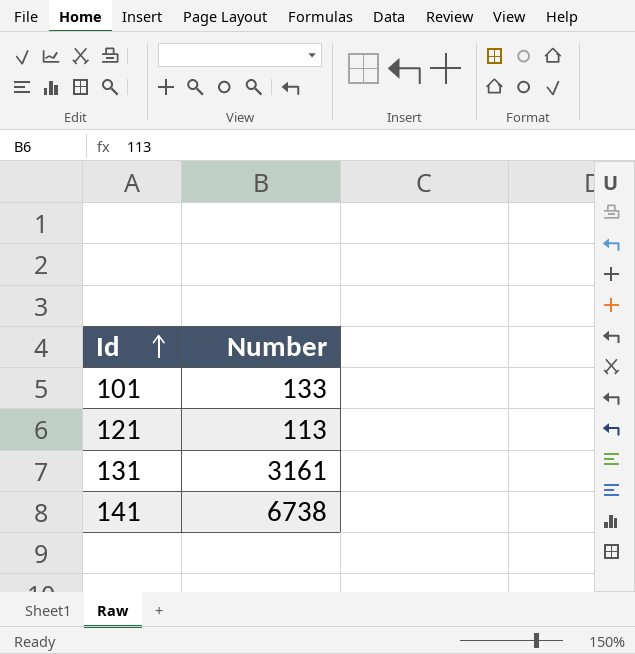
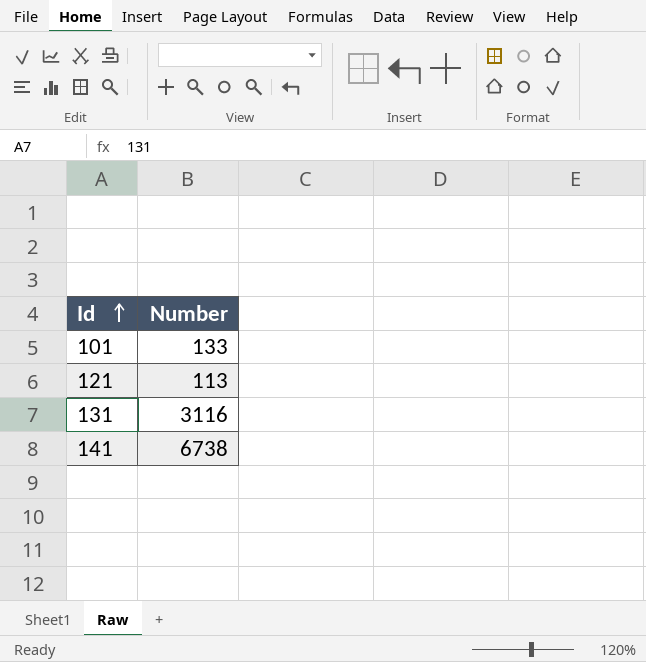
131 | Number: 3161 -> 3116

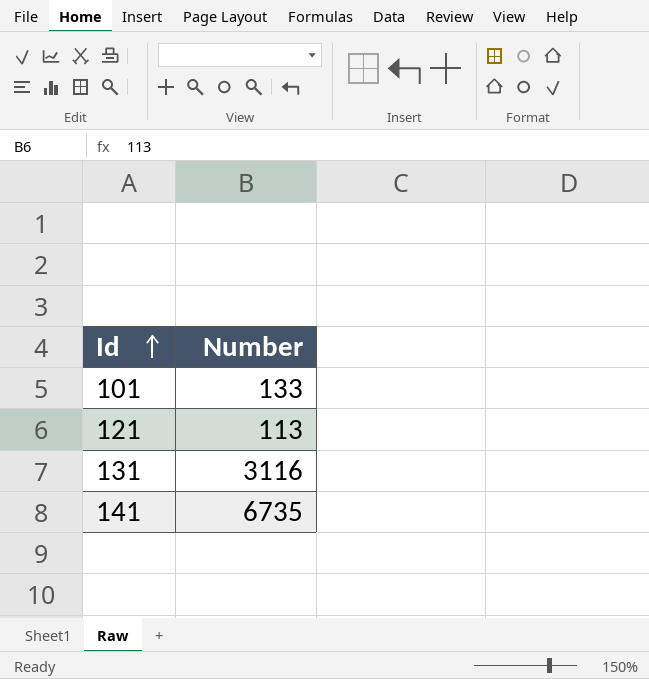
141 | Number: 6738 -> 6735

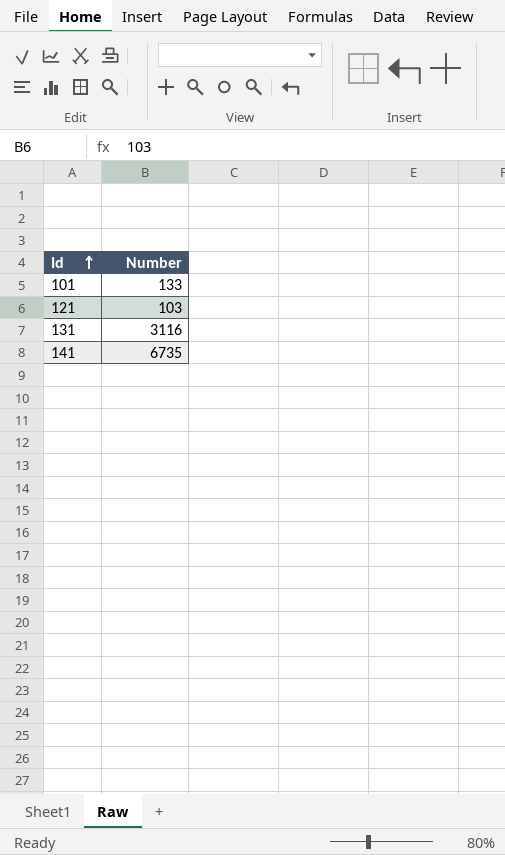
121 | Number: 113 -> 103

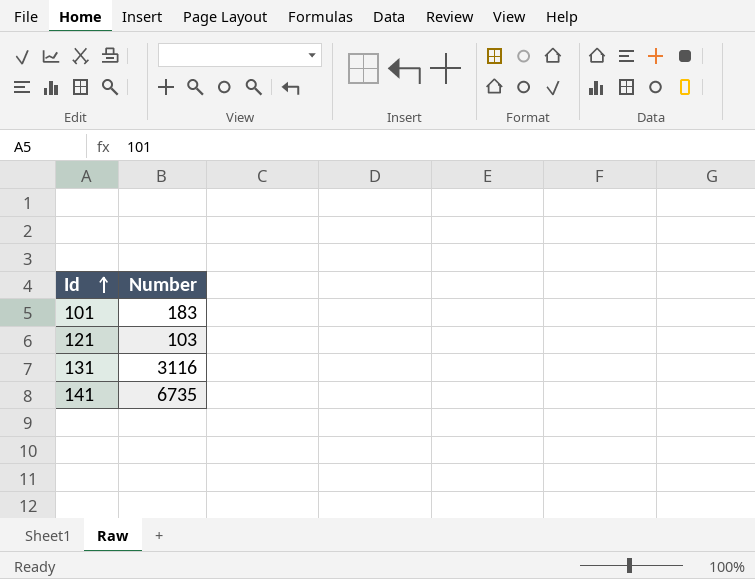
101 | Number: 133 -> 183

